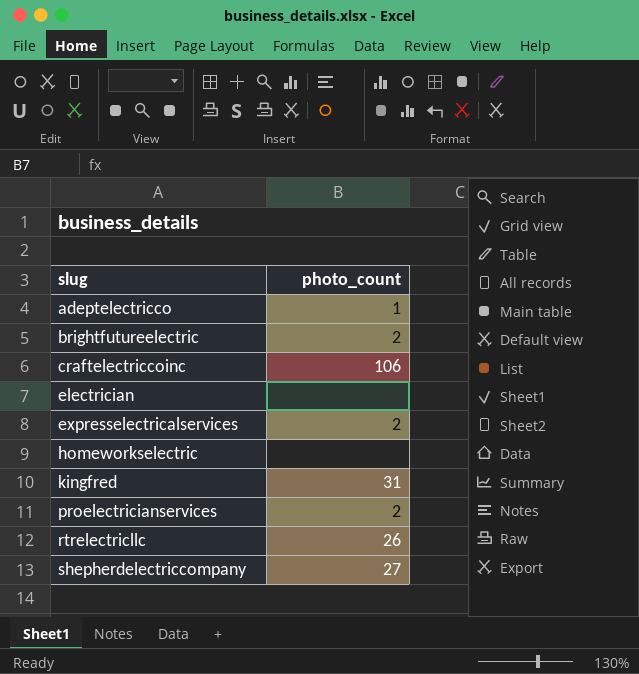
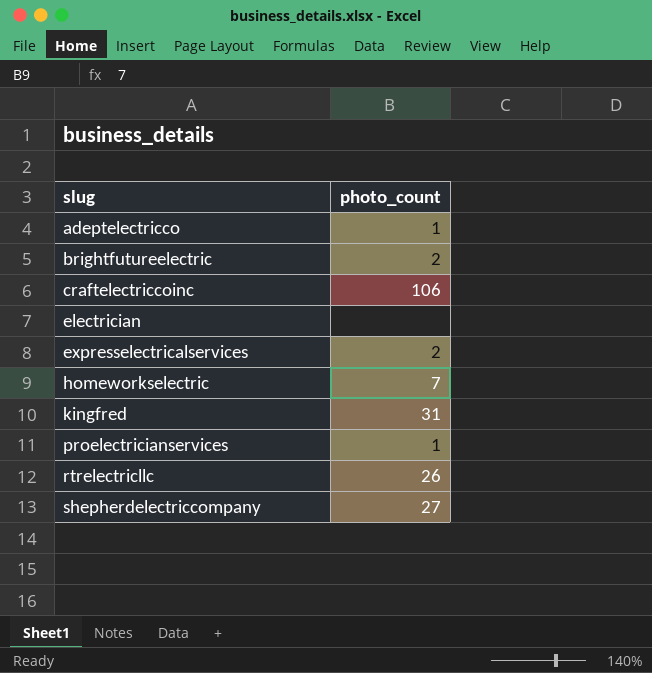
homeworkselectric | photo_count: none -> 7
proelectricianservices | photo_count: 2 -> 1

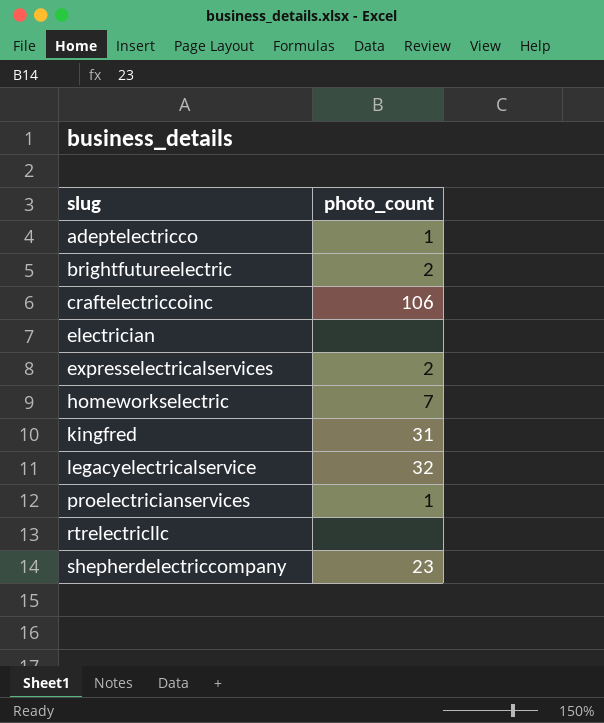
row legacyelectricalservice: none -> 32
rtrelectricllc | photo_count: 26 -> none
shepherdelectriccompany | photo_count: 27 -> 23

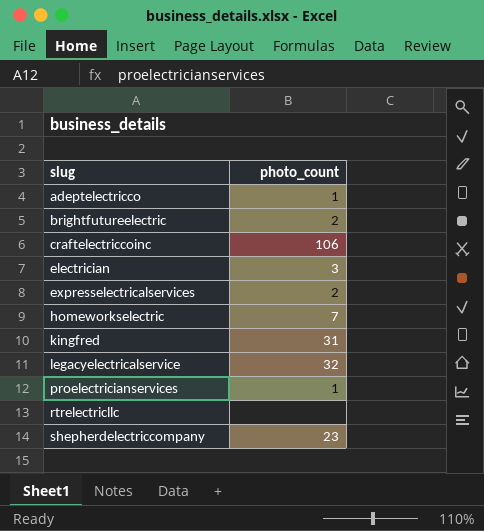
electrician | photo_count: none -> 3

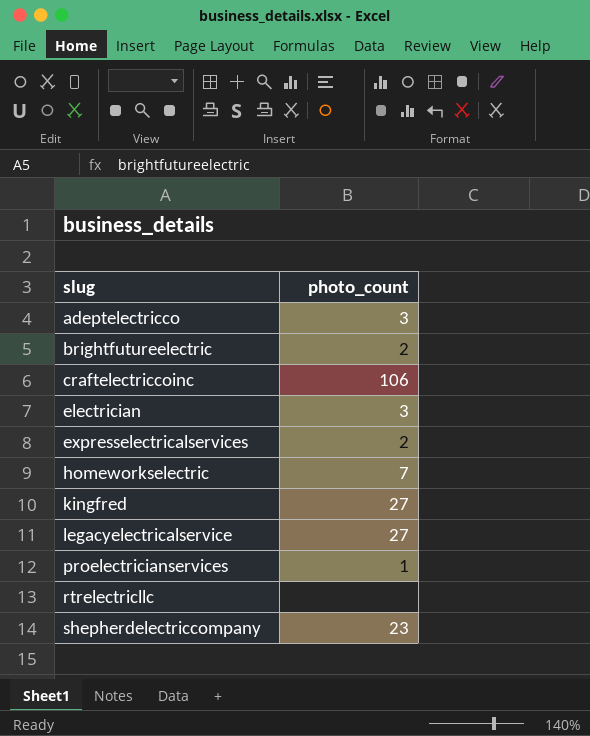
adeptelectricco | photo_count: 1 -> 3
kingfred | photo_count: 31 -> 27
legacyelectricalservice | photo_count: 32 -> 27

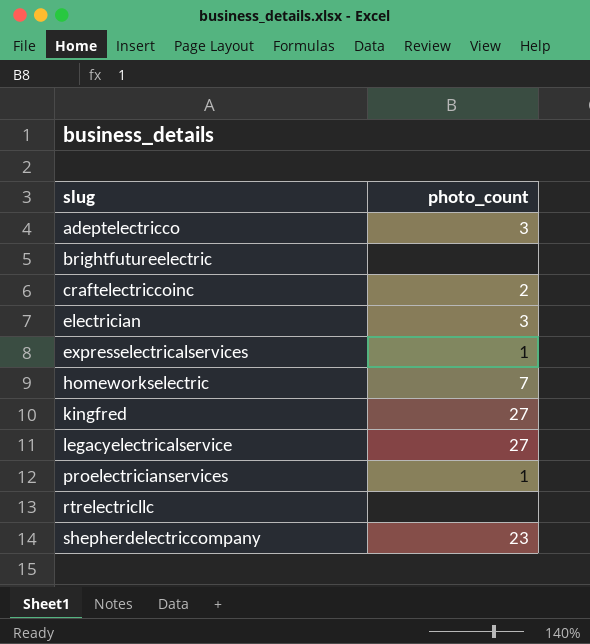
brightfutureelectric | photo_count: 2 -> none
craftelectriccoinc | photo_count: 106 -> 2
expresselectricalservices | photo_count: 2 -> 1

